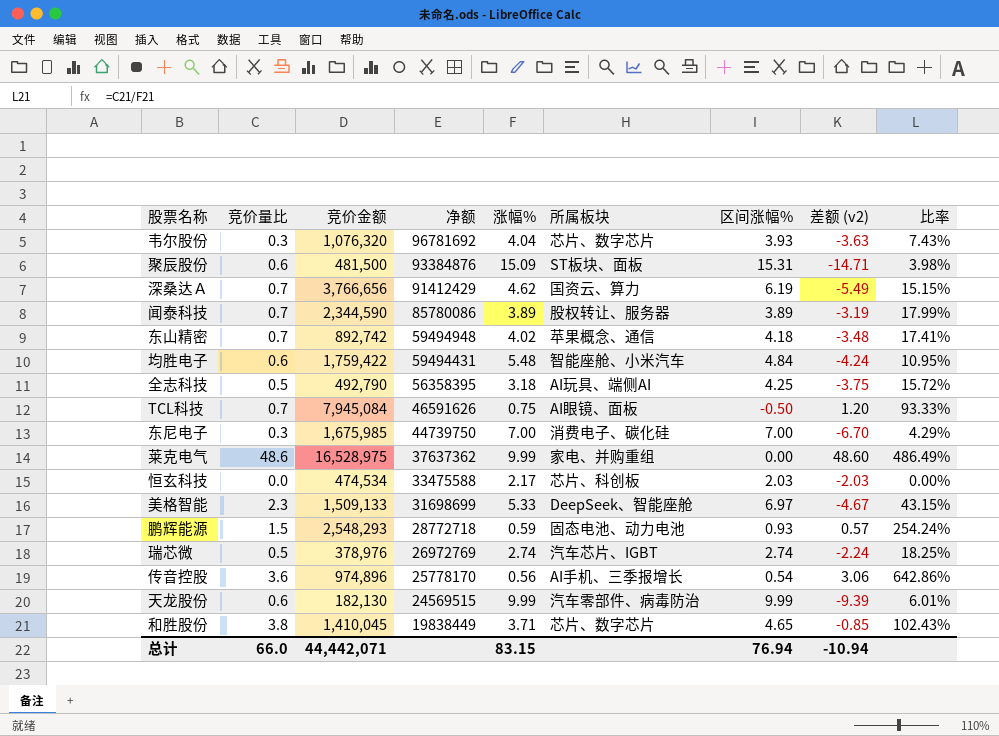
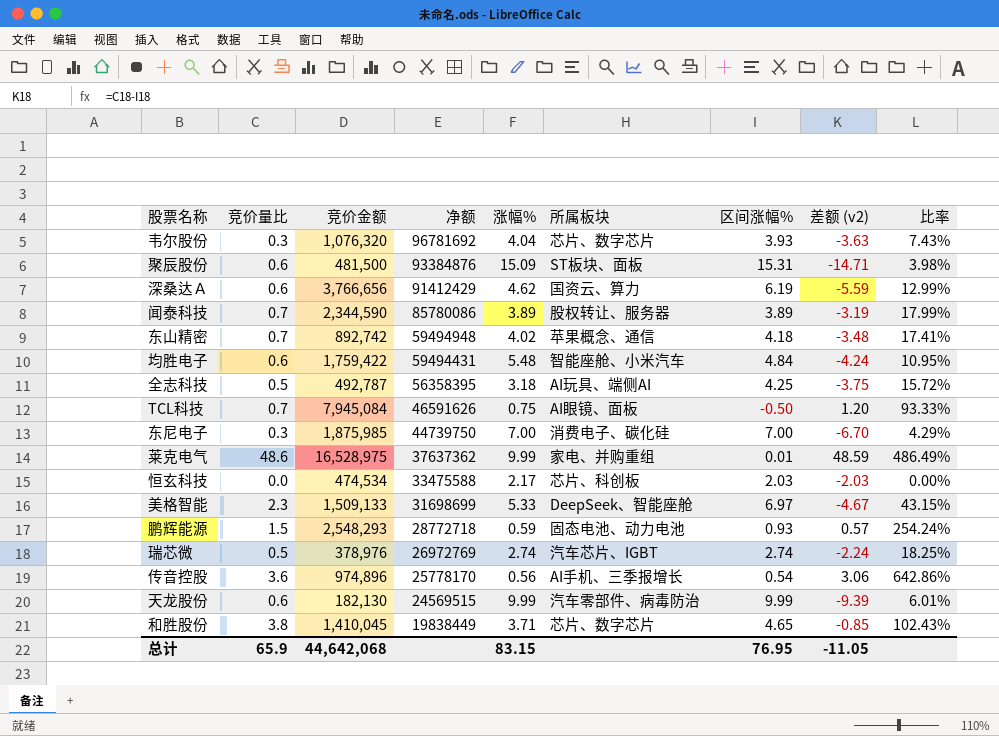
深桑达Ａ | 竞价量比: 0.7 -> 0.6
深桑达Ａ | 差额 (v2): -5.49 -> -5.59
深桑达Ａ | 比率: 15.15% -> 12.99%
全志科技 | 竞价金额: 492,790 -> 492,787
东尼电子 | 竞价金额: 1,675,985 -> 1,875,985
莱克电气 | 区间涨幅%: 0.00 -> 0.01
莱克电气 | 差额 (v2): 48.60 -> 48.59
总计 | 竞价量比: 66.0 -> 65.9
总计 | 竞价金额: 44,442,071 -> 44,642,068
总计 | 区间涨幅%: 76.94 -> 76.95
总计 | 差额 (v2): -10.94 -> -11.05

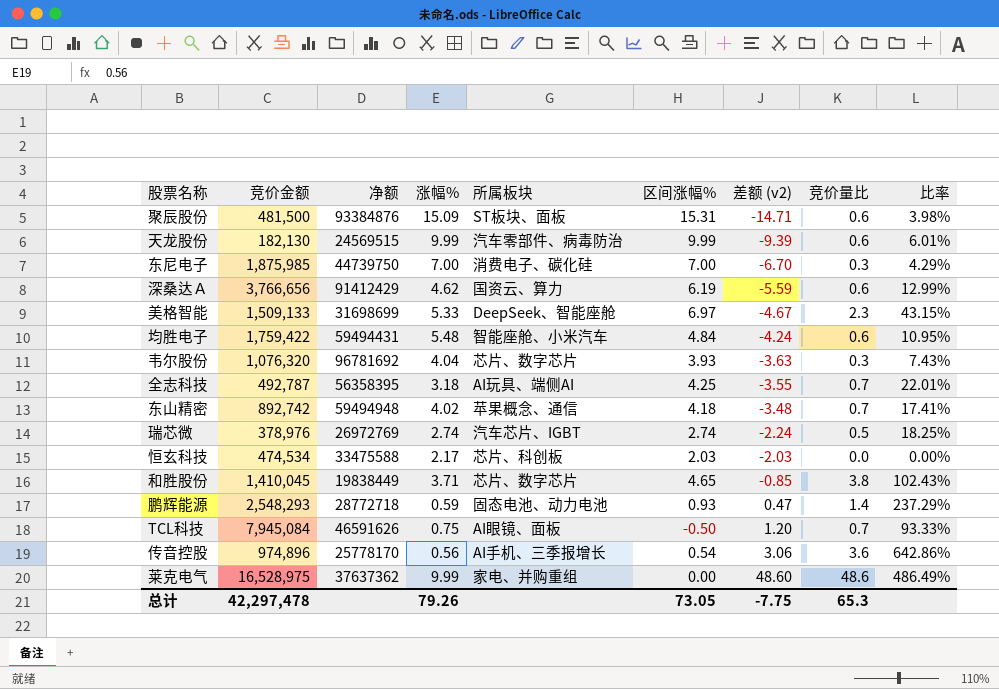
row order: 净额 descending -> 差额 (v2) ascending
column 竞价量比 | position: 2 -> 8
row 闻泰科技: 0.7 | 2,344,590 | 85780086 | 3.89 | 股权转让、服务器 | 3.89 | -3.19 | 17.99% -> none
全志科技 | 差额 (v2): -3.75 -> -3.55
全志科技 | 竞价量比: 0.5 -> 0.7
全志科技 | 比率: 15.72% -> 22.01%
鹏辉能源 | 差额 (v2): 0.57 -> 0.47
鹏辉能源 | 竞价量比: 1.5 -> 1.4
鹏辉能源 | 比率: 254.24% -> 237.29%
莱克电气 | 区间涨幅%: 0.01 -> 0.00
莱克电气 | 差额 (v2): 48.59 -> 48.60
总计 | 竞价金额: 44,642,068 -> 42,297,478
总计 | 涨幅%: 83.15 -> 79.26
总计 | 区间涨幅%: 76.95 -> 73.05
总计 | 差额 (v2): -11.05 -> -7.75
总计 | 竞价量比: 65.9 -> 65.3

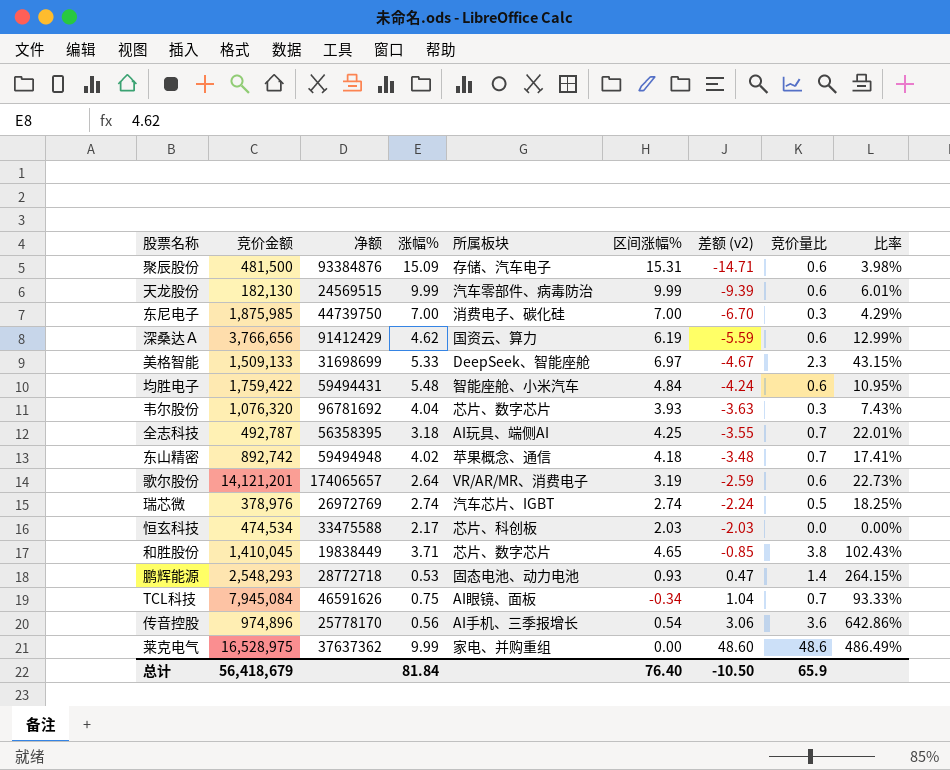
聚辰股份 | 所属板块: ST板块、面板 -> 存储、汽车电子
row 歌尔股份: none -> 14,121,201 | 174065657 | 2.64 | VR/AR/MR、消费电子 | 3.19 | -2.59 | 0.6 | 22.73%
鹏辉能源 | 涨幅%: 0.59 -> 0.53
鹏辉能源 | 比率: 237.29% -> 264.15%
TCL科技 | 区间涨幅%: -0.50 -> -0.34
TCL科技 | 差额 (v2): 1.20 -> 1.04
总计 | 竞价金额: 42,297,478 -> 56,418,679
总计 | 涨幅%: 79.26 -> 81.84
总计 | 区间涨幅%: 73.05 -> 76.40
总计 | 差额 (v2): -7.75 -> -10.50
总计 | 竞价量比: 65.3 -> 65.9

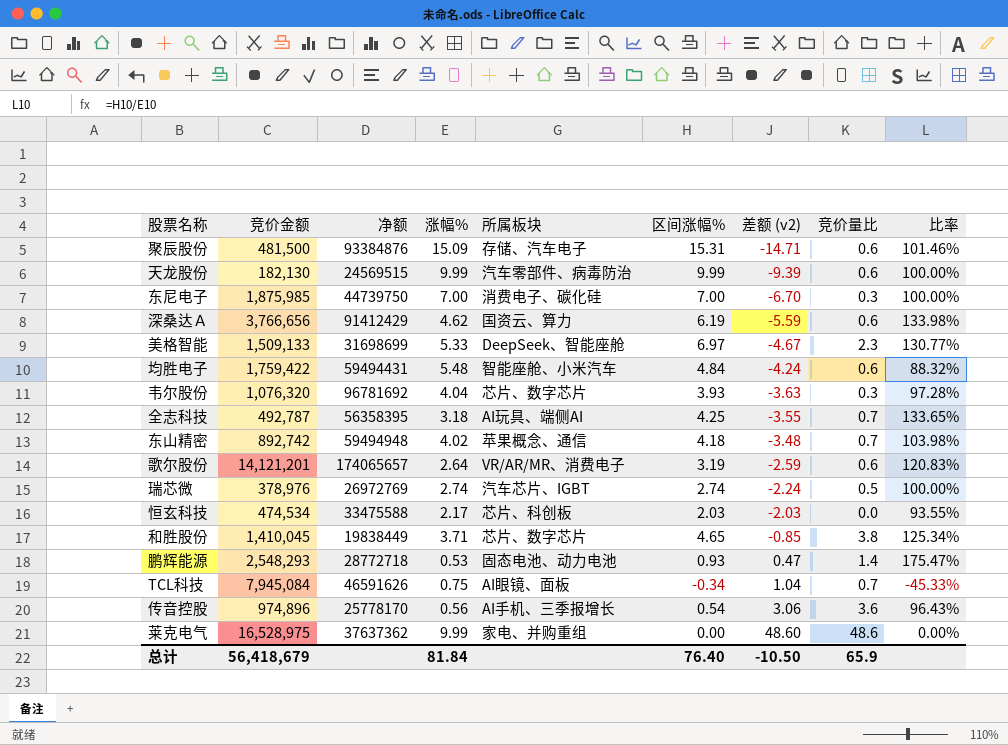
column 比率 | formula: [竞价量比] / [涨幅%] -> [区间涨幅%] / [涨幅%]

